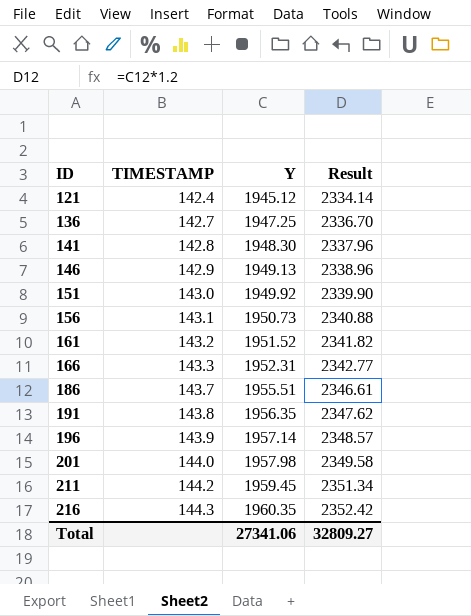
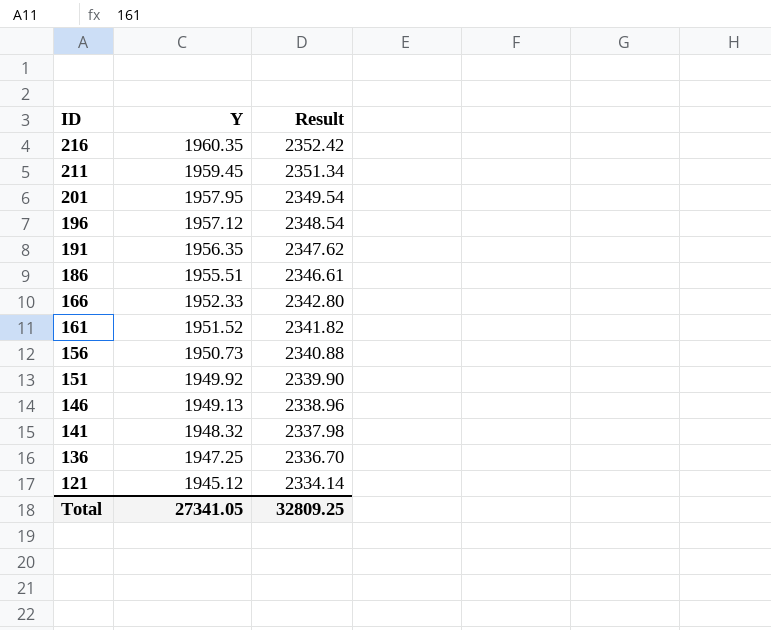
row order: ID ascending -> ID descending
column TIMESTAMP | position: 2 -> none
201 | Y: 1957.98 -> 1957.95
201 | Result: 2349.58 -> 2349.54
196 | Y: 1957.14 -> 1957.12
196 | Result: 2348.57 -> 2348.54
166 | Y: 1952.31 -> 1952.33
166 | Result: 2342.77 -> 2342.80
141 | Y: 1948.30 -> 1948.32
141 | Result: 2337.96 -> 2337.98
Total | Y: 27341.06 -> 27341.05
Total | Result: 32809.27 -> 32809.25

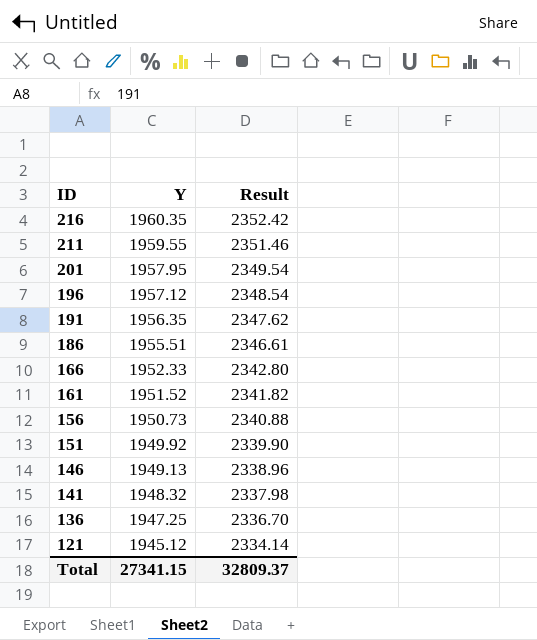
211 | Y: 1959.45 -> 1959.55
211 | Result: 2351.34 -> 2351.46
Total | Y: 27341.05 -> 27341.15
Total | Result: 32809.25 -> 32809.37

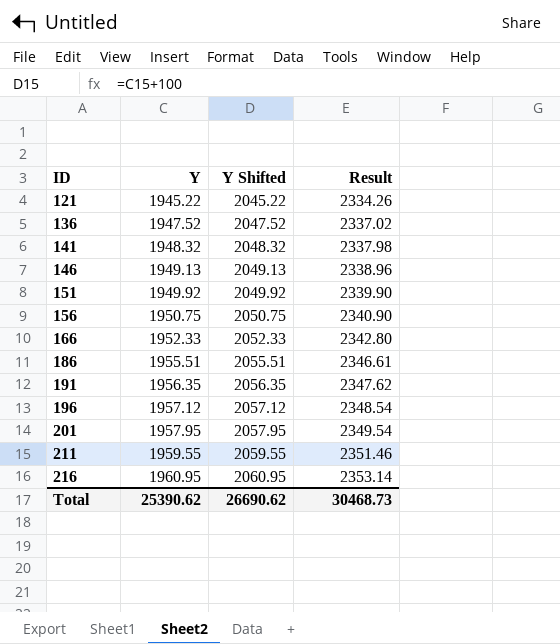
row order: ID descending -> ID ascending
column Y Shifted | formula: none -> [Y] + 100
row 161: 1951.52 | 2341.82 -> none
121 | Y: 1945.12 -> 1945.22
121 | Result: 2334.14 -> 2334.26
136 | Y: 1947.25 -> 1947.52
136 | Result: 2336.70 -> 2337.02
156 | Y: 1950.73 -> 1950.75
156 | Result: 2340.88 -> 2340.90
216 | Y: 1960.35 -> 1960.95
216 | Result: 2352.42 -> 2353.14
Total | Y: 27341.15 -> 25390.62
Total | Result: 32809.37 -> 30468.73

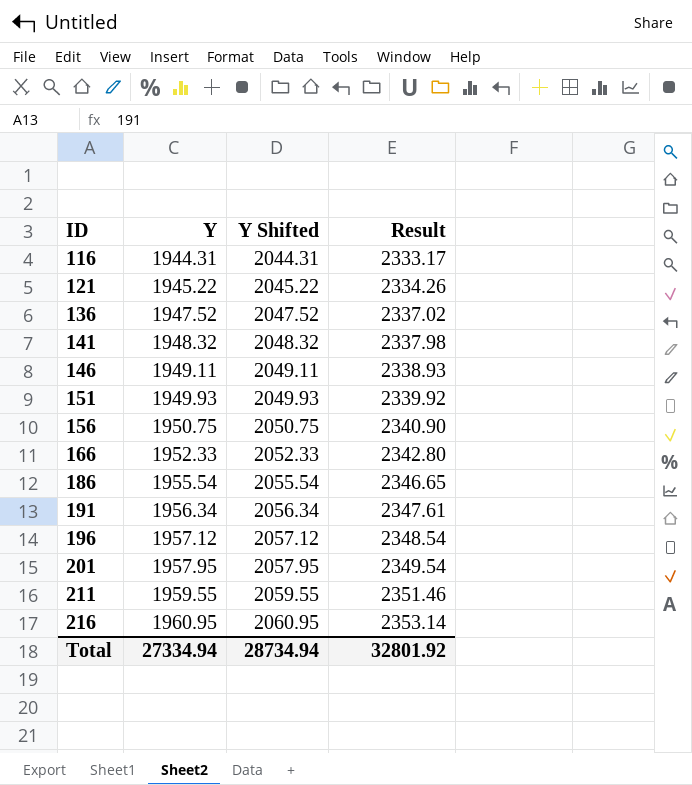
row 116: none -> 1944.31 | 2044.31 | 2333.17
146 | Y: 1949.13 -> 1949.11
146 | Y Shifted: 2049.13 -> 2049.11
146 | Result: 2338.96 -> 2338.93
151 | Y: 1949.92 -> 1949.93
151 | Y Shifted: 2049.92 -> 2049.93
151 | Result: 2339.90 -> 2339.92
186 | Y: 1955.51 -> 1955.54
186 | Y Shifted: 2055.51 -> 2055.54
186 | Result: 2346.61 -> 2346.65
191 | Y: 1956.35 -> 1956.34
191 | Y Shifted: 2056.35 -> 2056.34
191 | Result: 2347.62 -> 2347.61
Total | Y: 25390.62 -> 27334.94
Total | Y Shifted: 26690.62 -> 28734.94
Total | Result: 30468.73 -> 32801.92

